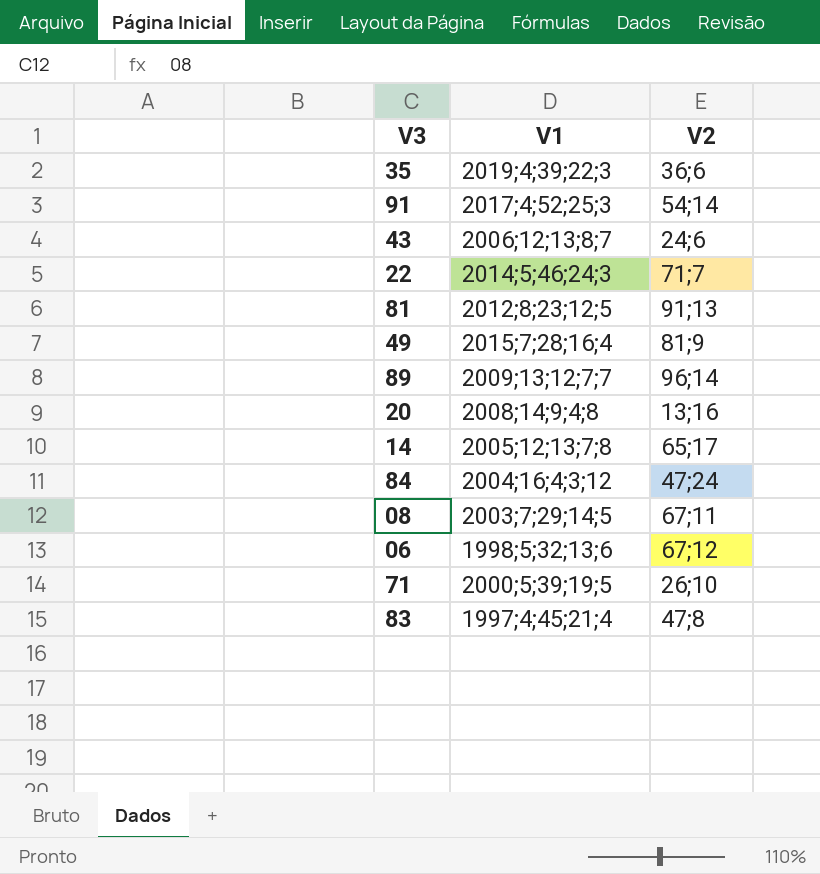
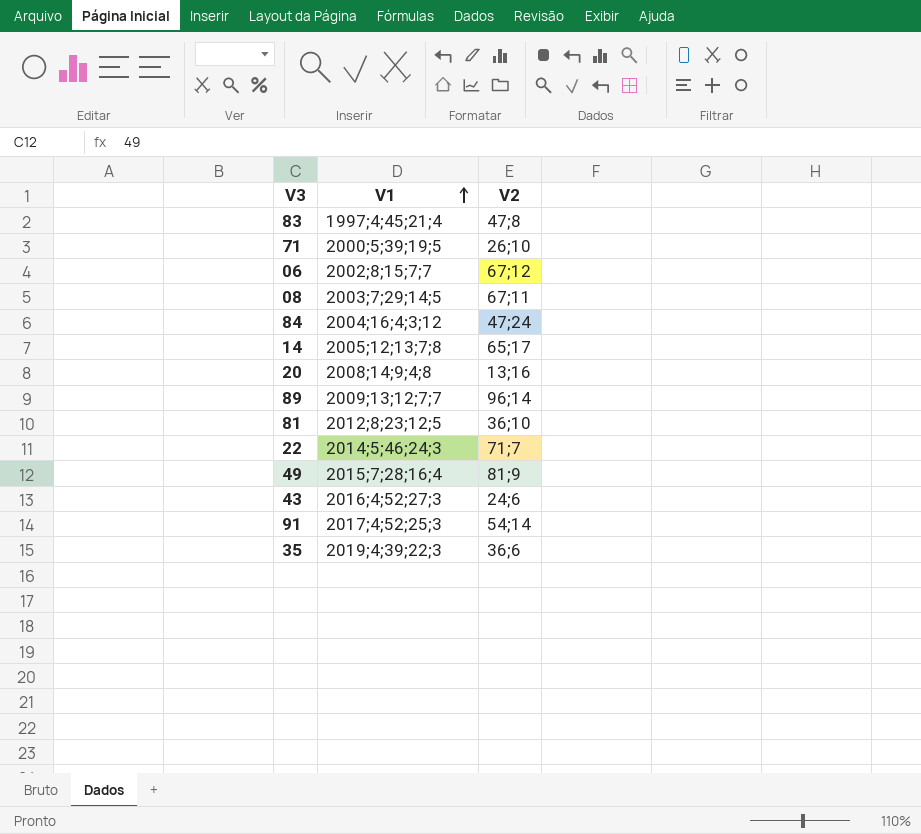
row order: none -> V1 ascending
06 | V1: 1998;5;32;13;6 -> 2002;8;15;7;7
81 | V2: 91;13 -> 36;10
43 | V1: 2006;12;13;8;7 -> 2016;4;52;27;3

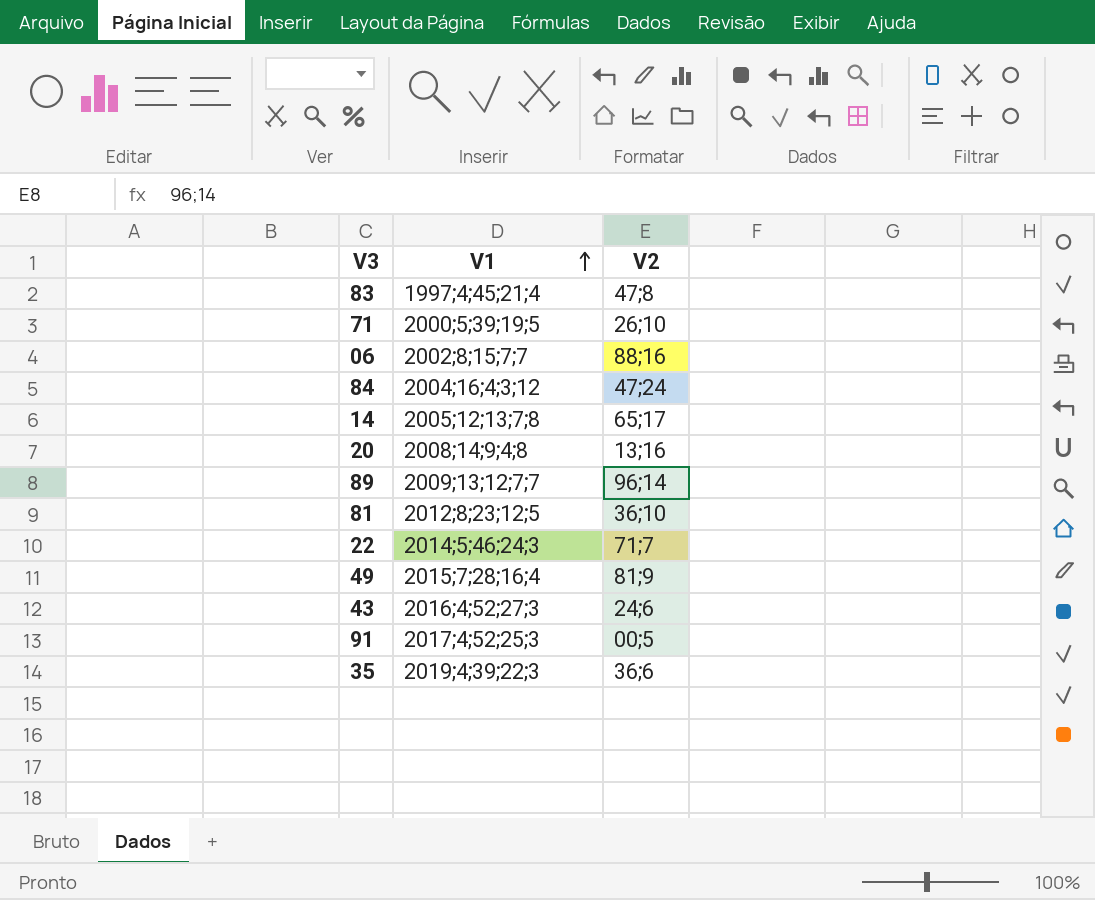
row 08: 2003;7;29;14;5 | 67;11 -> none
06 | V2: 67;12 -> 88;16
91 | V2: 54;14 -> 00;5

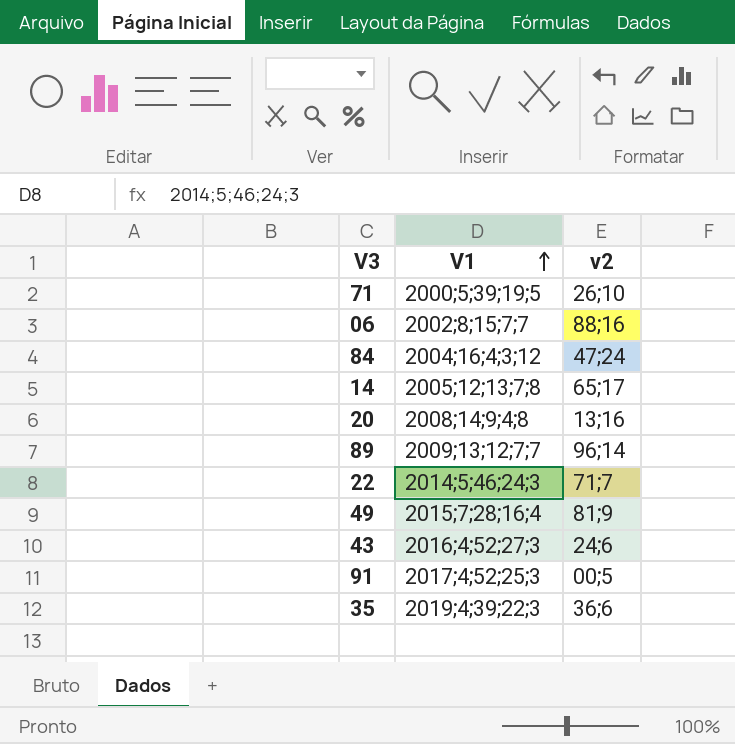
column name: V2 -> v2
row 83: 1997;4;45;21;4 | 47;8 -> none
row 81: 2012;8;23;12;5 | 36;10 -> none

